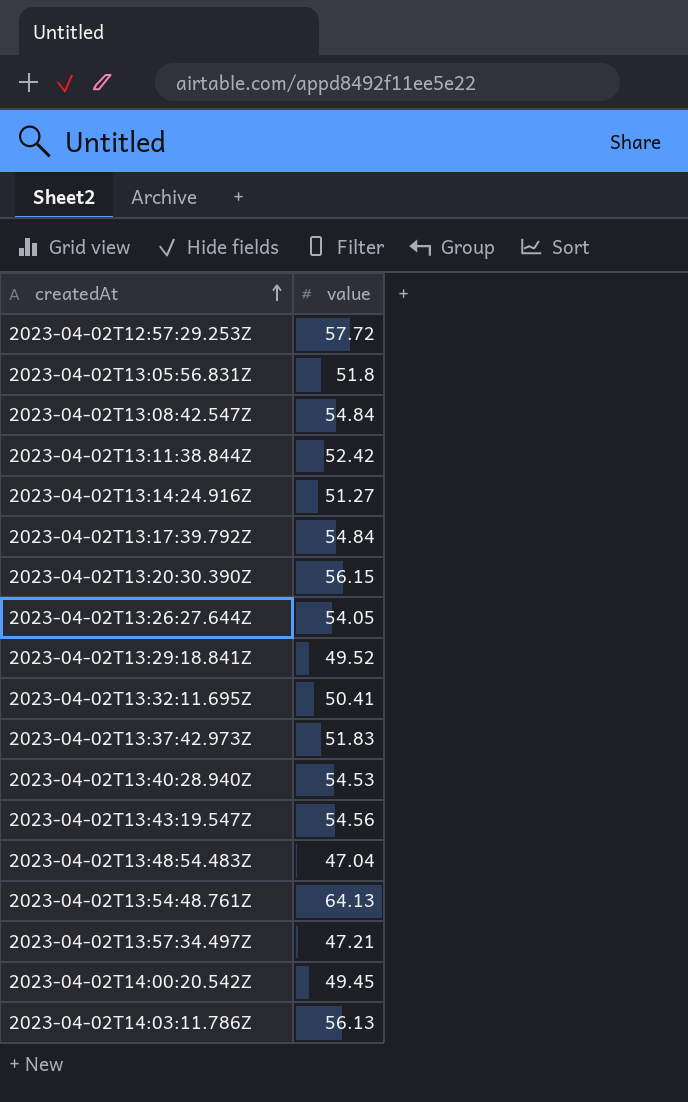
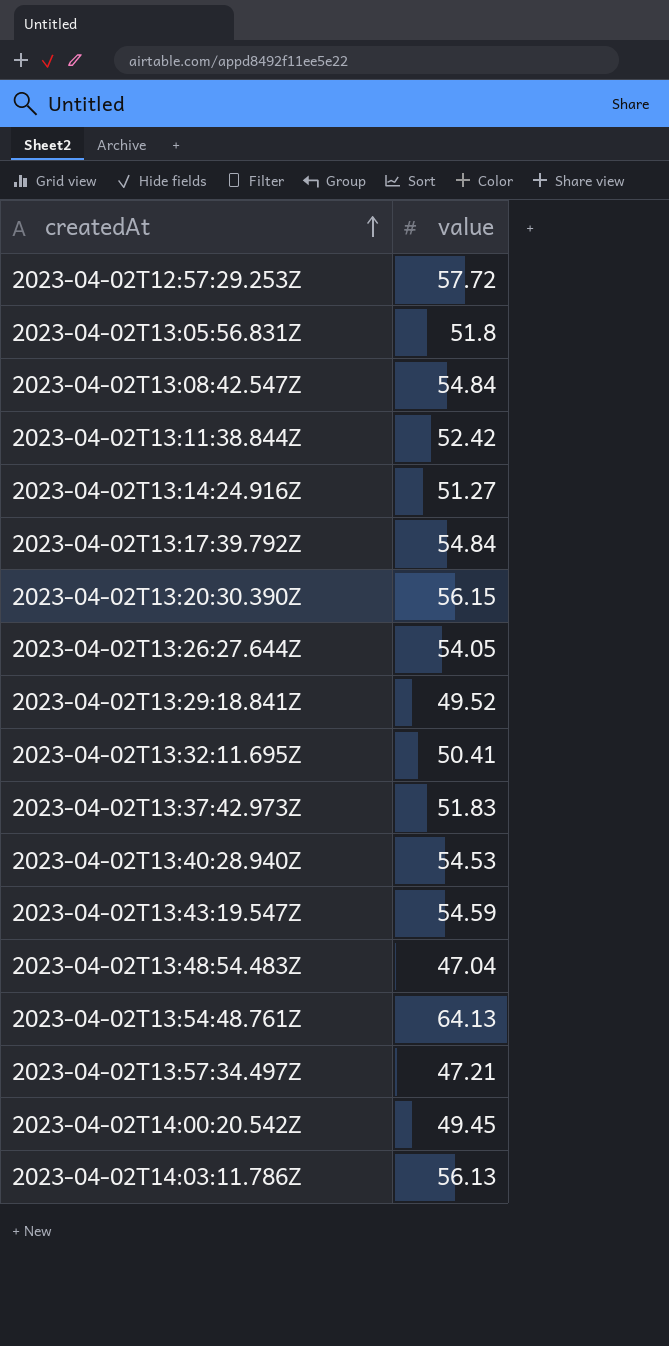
2023-04-02T13:43:19.547Z | value: 54.56 -> 54.59

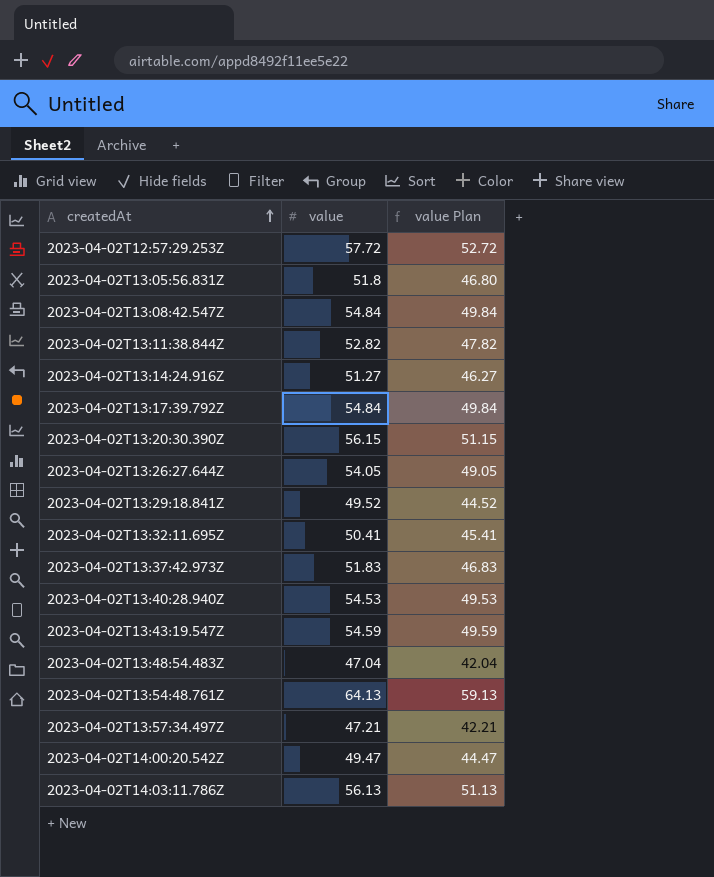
column value Plan | formula: none -> [value] - 5
2023-04-02T13:11:38.844Z | value: 52.42 -> 52.82
2023-04-02T14:00:20.542Z | value: 49.45 -> 49.47

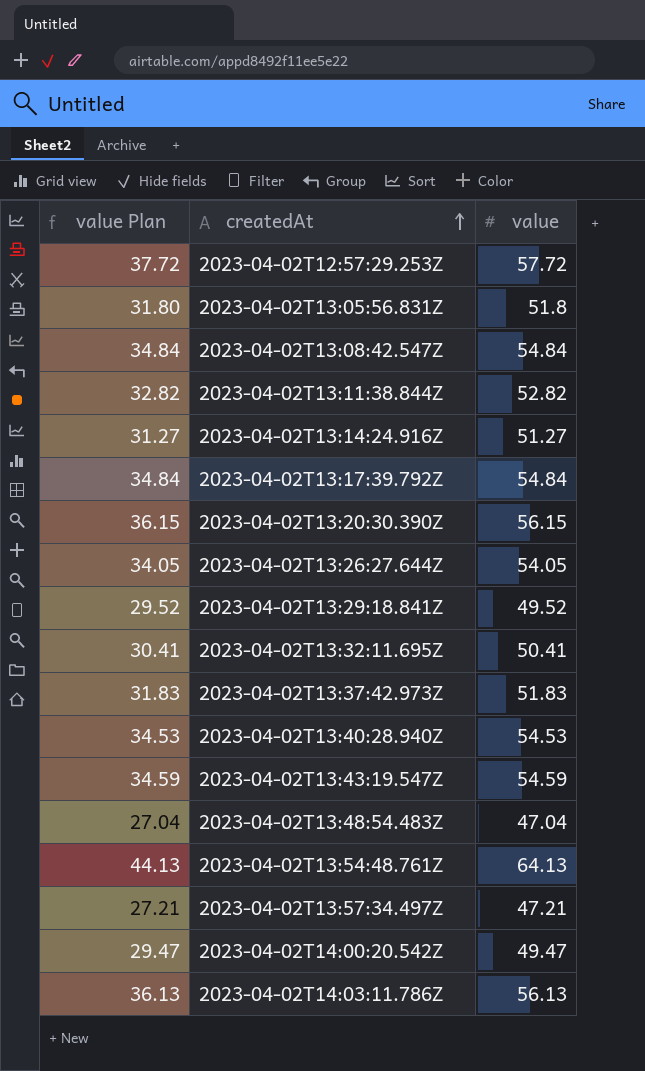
column value Plan | formula: [value] - 5 -> [value] - 20
column value Plan | position: 3 -> 1

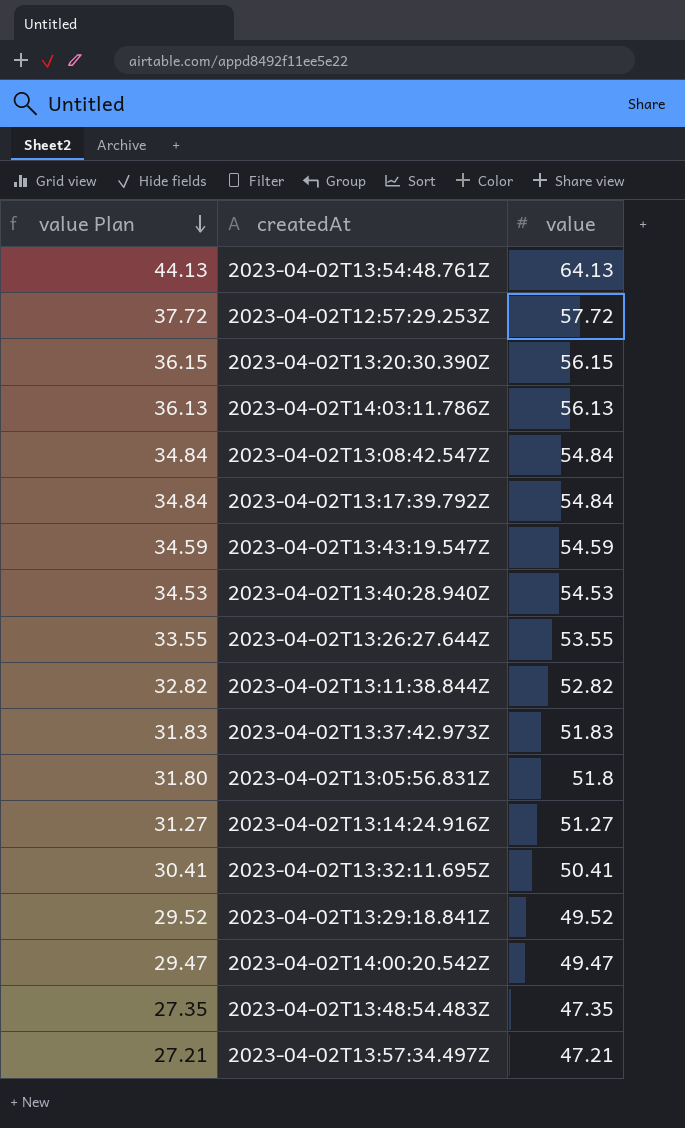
row order: createdAt ascending -> value Plan descending
2023-04-02T13:26:27.644Z | value Plan: 34.05 -> 33.55
2023-04-02T13:26:27.644Z | value: 54.05 -> 53.55
2023-04-02T13:48:54.483Z | value Plan: 27.04 -> 27.35
2023-04-02T13:48:54.483Z | value: 47.04 -> 47.35

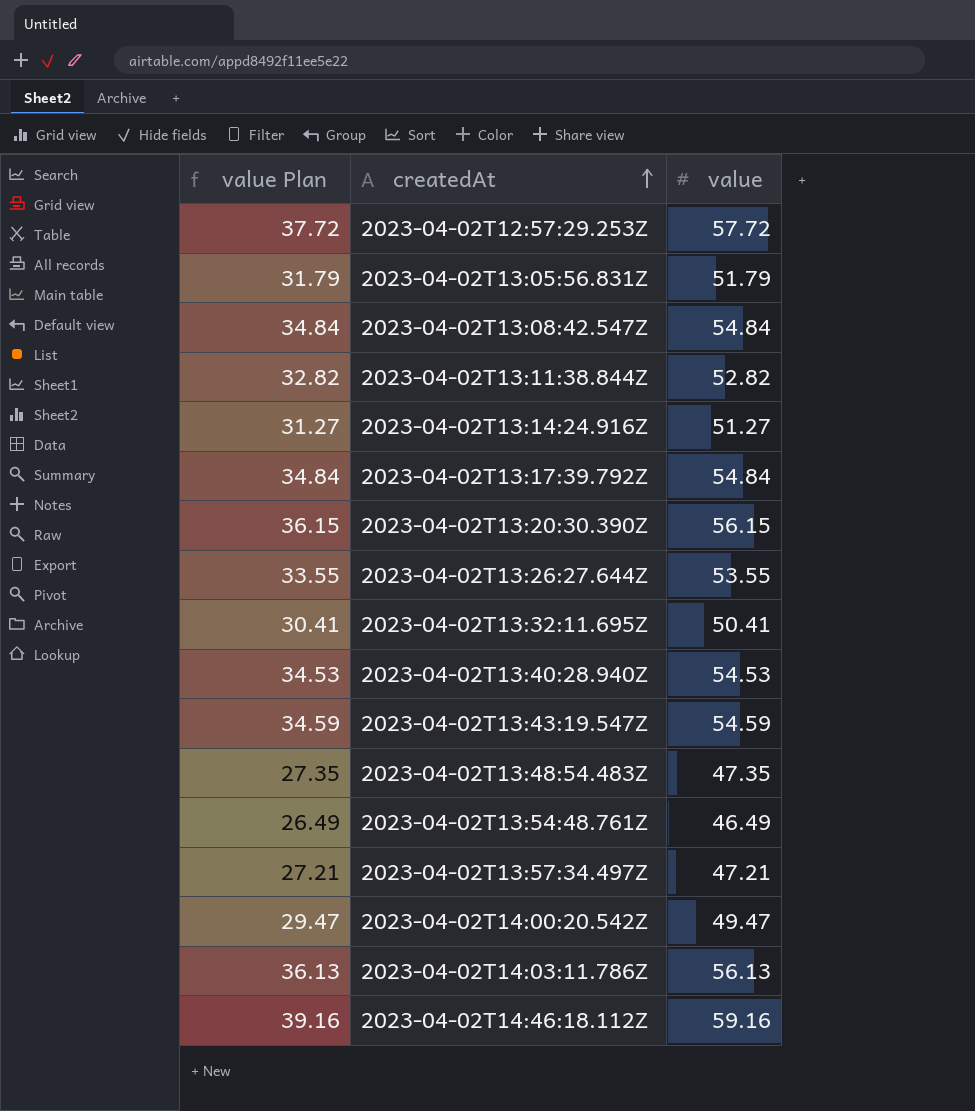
row order: value Plan descending -> createdAt ascending
row 2023-04-02T13:37:42.973Z: 31.83 | 51.83 -> none
row 2023-04-02T13:29:18.841Z: 29.52 | 49.52 -> none
2023-04-02T13:05:56.831Z | value Plan: 31.80 -> 31.79
2023-04-02T13:05:56.831Z | value: 51.8 -> 51.79
2023-04-02T13:54:48.761Z | value Plan: 44.13 -> 26.49
2023-04-02T13:54:48.761Z | value: 64.13 -> 46.49
row 2023-04-02T14:46:18.112Z: none -> 39.16 | 59.16

